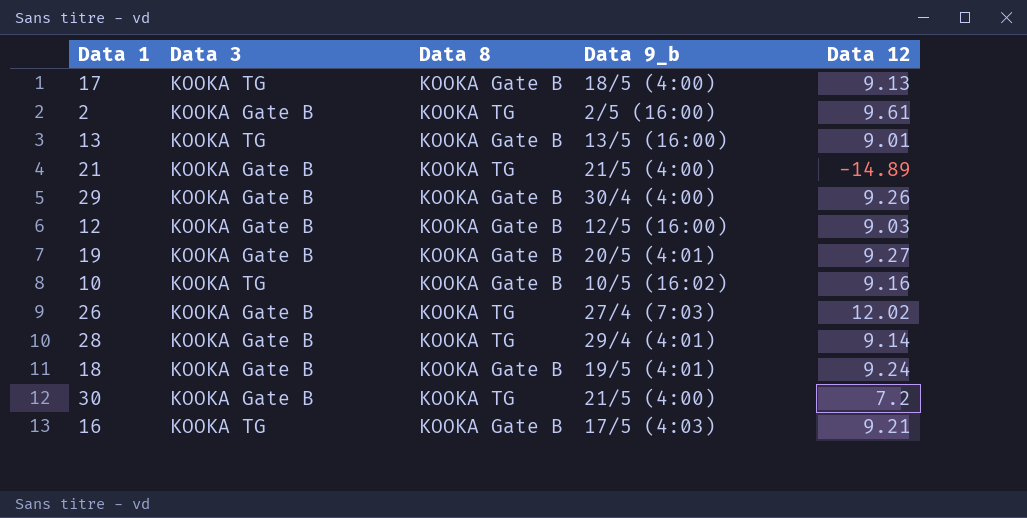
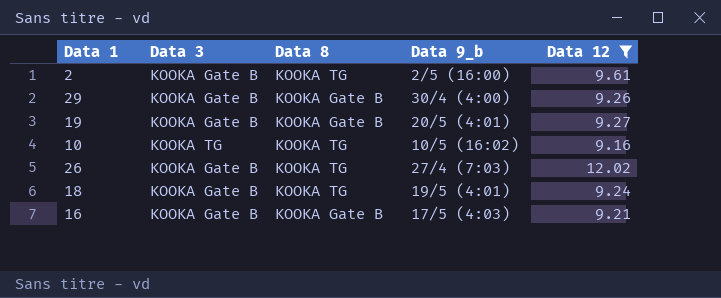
filter: none -> Data 12 >= 9.16
10 | Data 8: KOOKA Gate B -> KOOKA TG
18 | Data 8: KOOKA Gate B -> KOOKA TG
16 | Data 3: KOOKA TG -> KOOKA Gate B

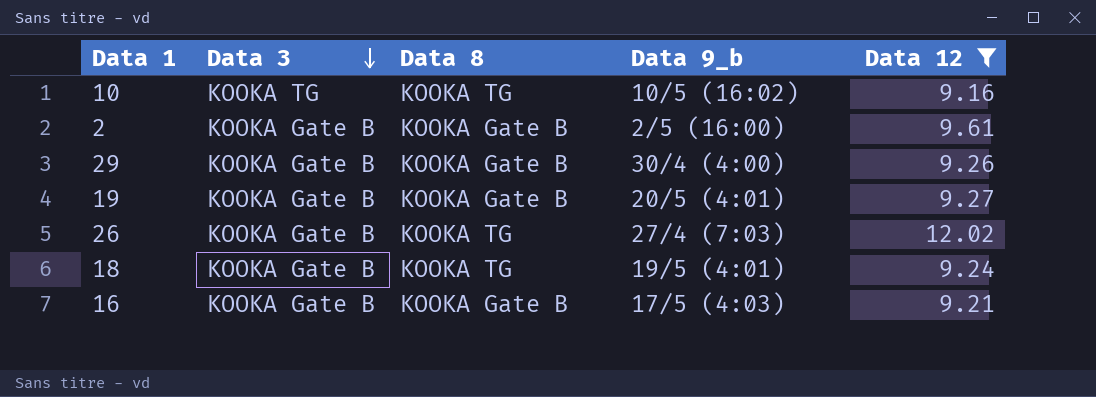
row order: none -> Data 3 descending
2 | Data 8: KOOKA TG -> KOOKA Gate B

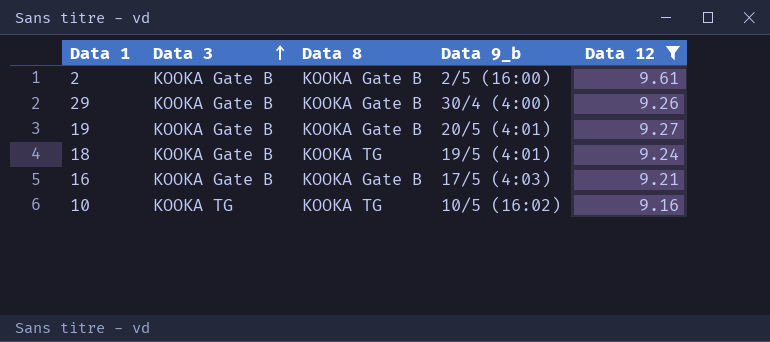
row order: Data 3 descending -> Data 3 ascending
row 26: KOOKA Gate B | KOOKA TG | 27/4 (7:03) | 12.02 -> none

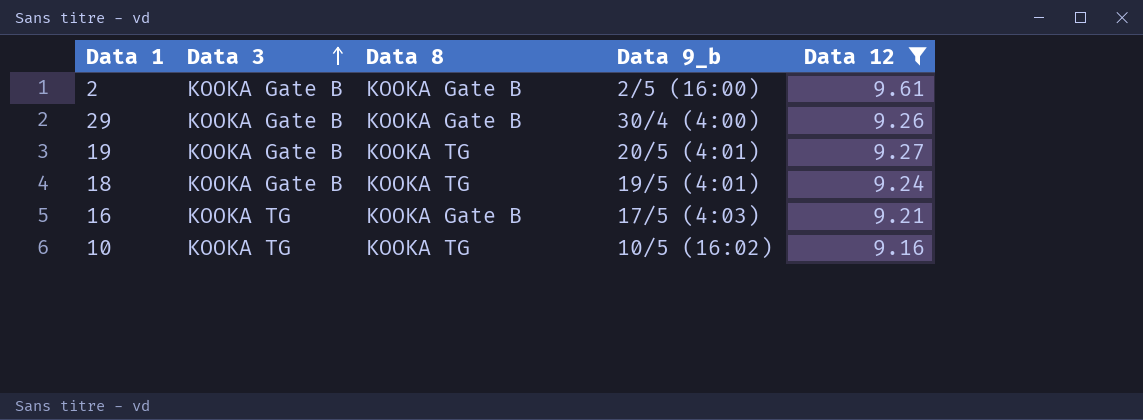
19 | Data 8: KOOKA Gate B -> KOOKA TG
16 | Data 3: KOOKA Gate B -> KOOKA TG

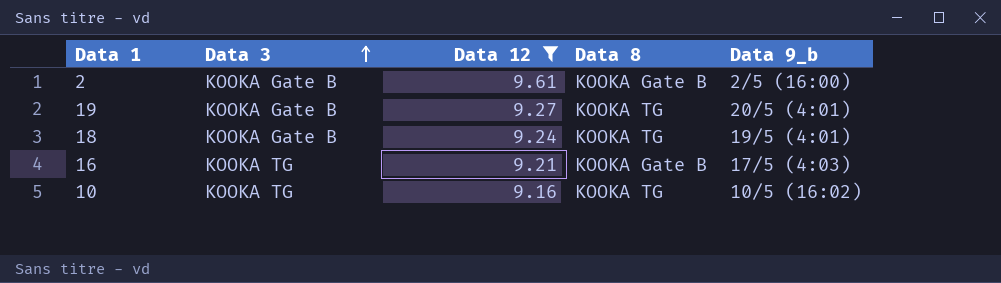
column Data 12 | position: 5 -> 3
row 29: KOOKA Gate B | KOOKA Gate B | 30/4 (4:00) | 9.26 -> none

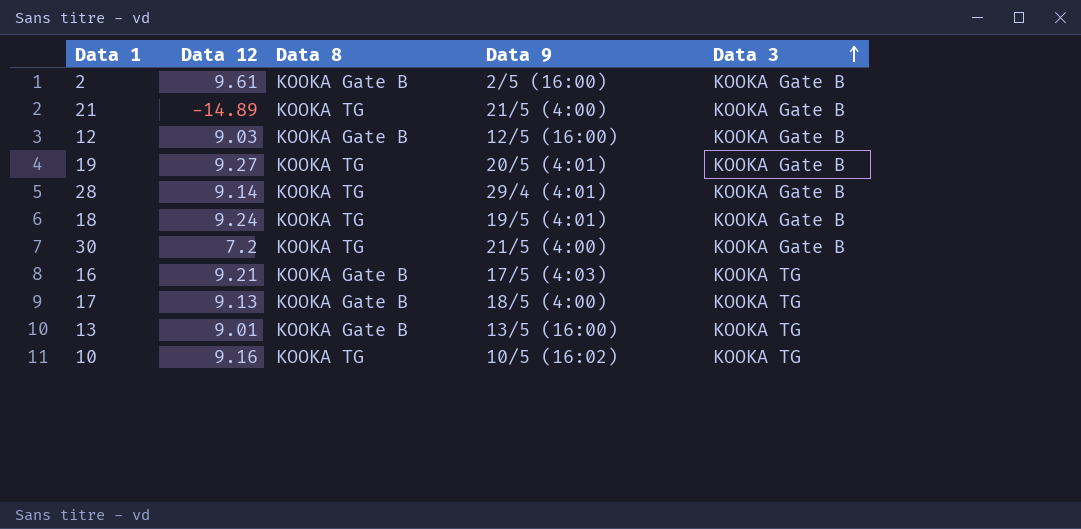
filter: Data 12 >= 9.16 -> none
column name: Data 9_b -> Data 9
column Data 3 | position: 2 -> 5

